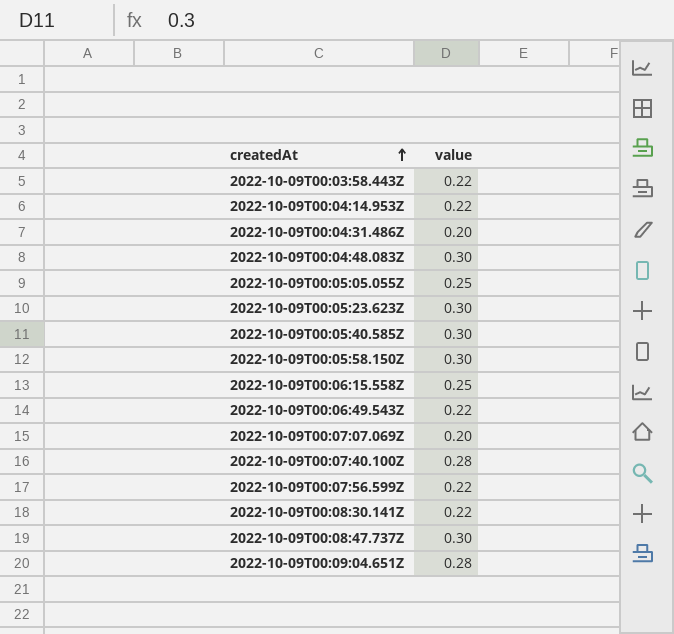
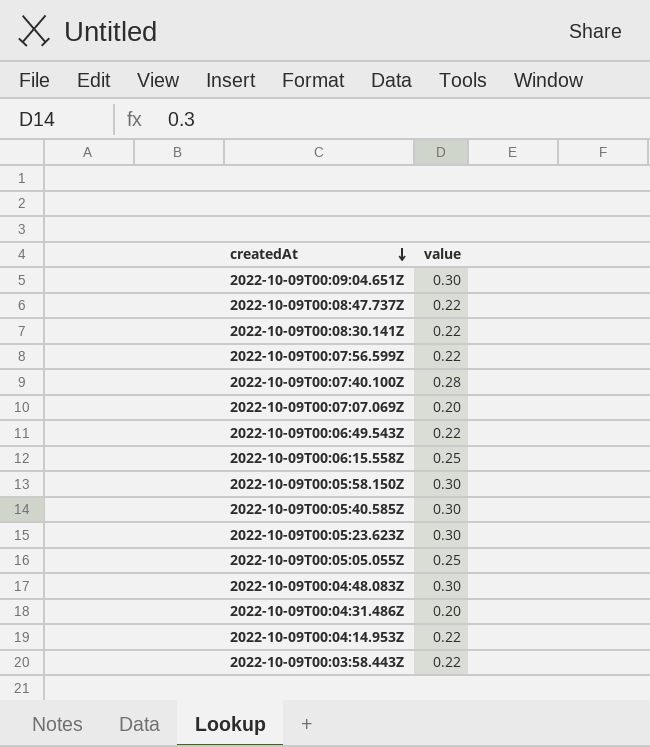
row order: createdAt ascending -> createdAt descending
2022-10-09T00:09:04.651Z | value: 0.28 -> 0.30
2022-10-09T00:08:47.737Z | value: 0.30 -> 0.22

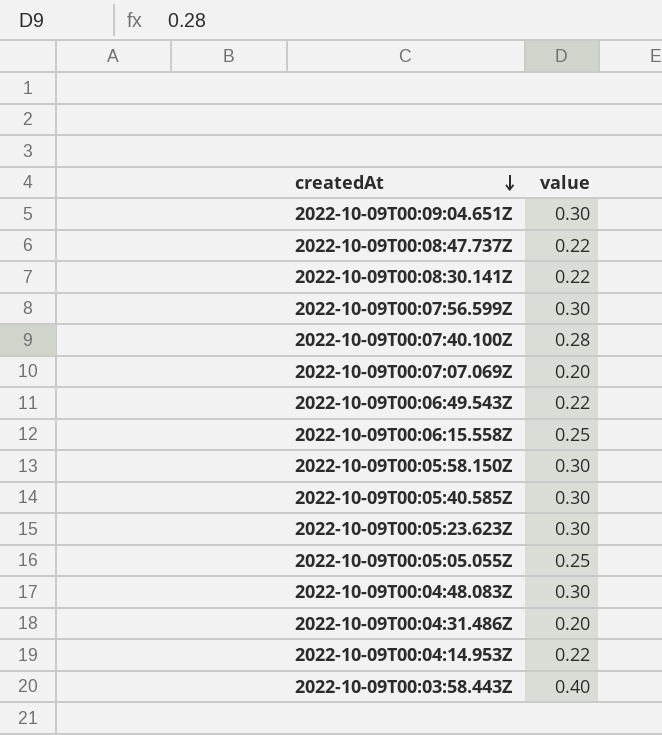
2022-10-09T00:07:56.599Z | value: 0.22 -> 0.30
2022-10-09T00:03:58.443Z | value: 0.22 -> 0.40

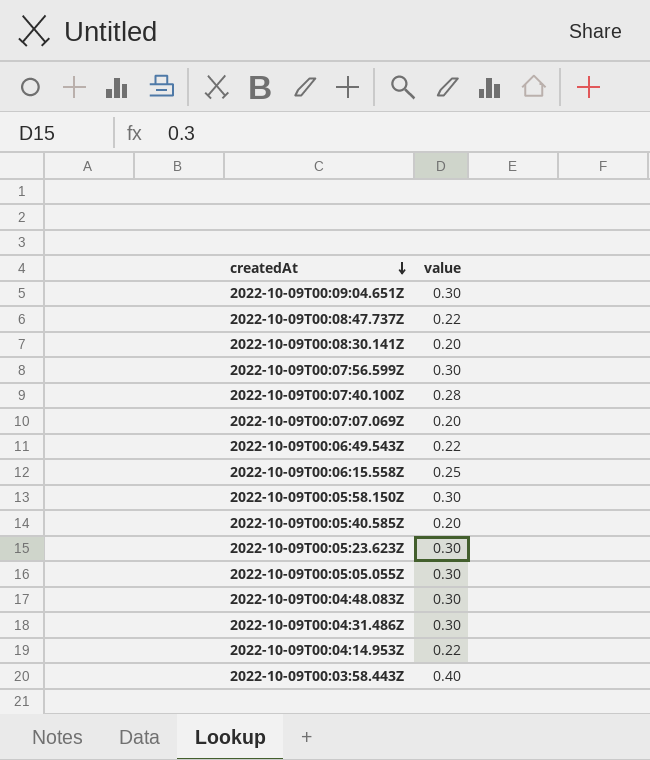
2022-10-09T00:08:30.141Z | value: 0.22 -> 0.20
2022-10-09T00:05:40.585Z | value: 0.30 -> 0.20
2022-10-09T00:05:05.055Z | value: 0.25 -> 0.30
2022-10-09T00:04:31.486Z | value: 0.20 -> 0.30

